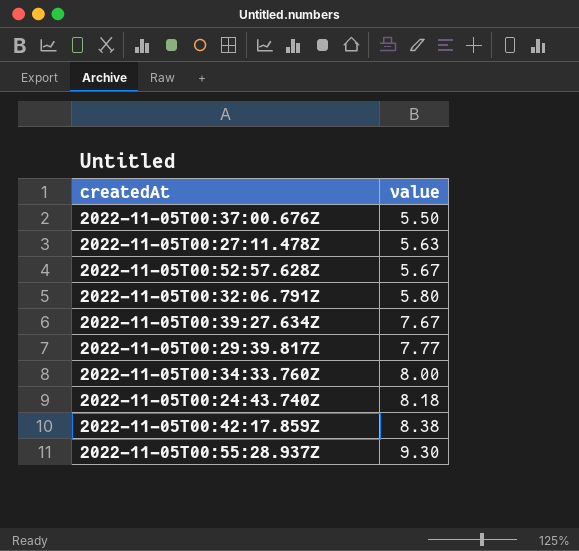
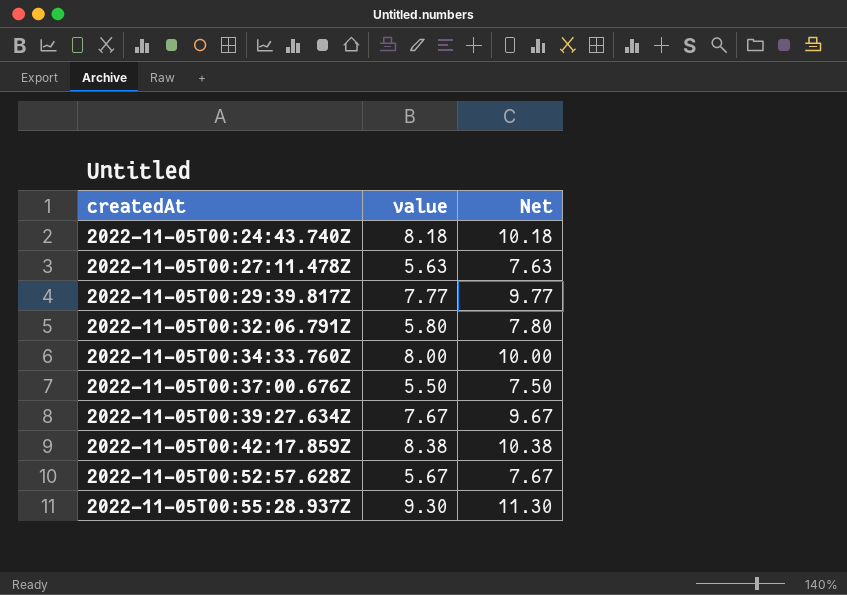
row order: value ascending -> createdAt ascending
column Net | formula: none -> [value] + 2

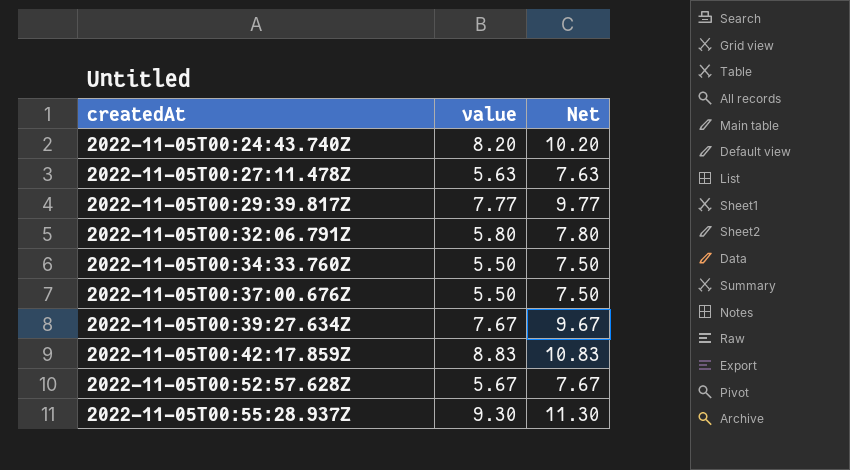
2022-11-05T00:24:43.740Z | value: 8.18 -> 8.20
2022-11-05T00:24:43.740Z | Net: 10.18 -> 10.20
2022-11-05T00:34:33.760Z | value: 8.00 -> 5.50
2022-11-05T00:34:33.760Z | Net: 10.00 -> 7.50
2022-11-05T00:42:17.859Z | value: 8.38 -> 8.83
2022-11-05T00:42:17.859Z | Net: 10.38 -> 10.83

